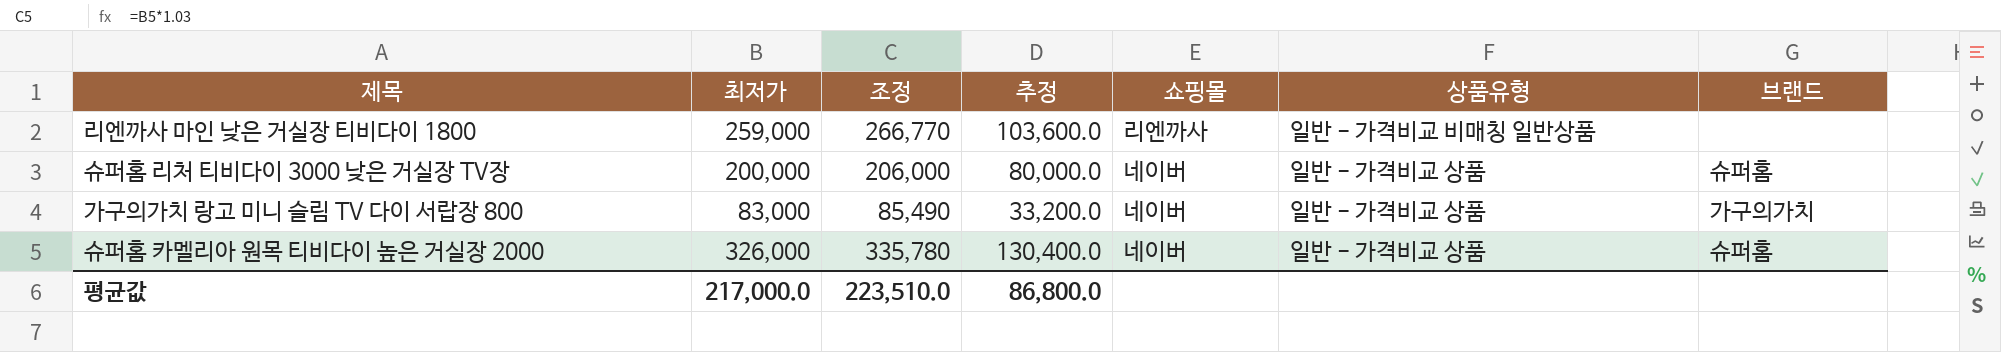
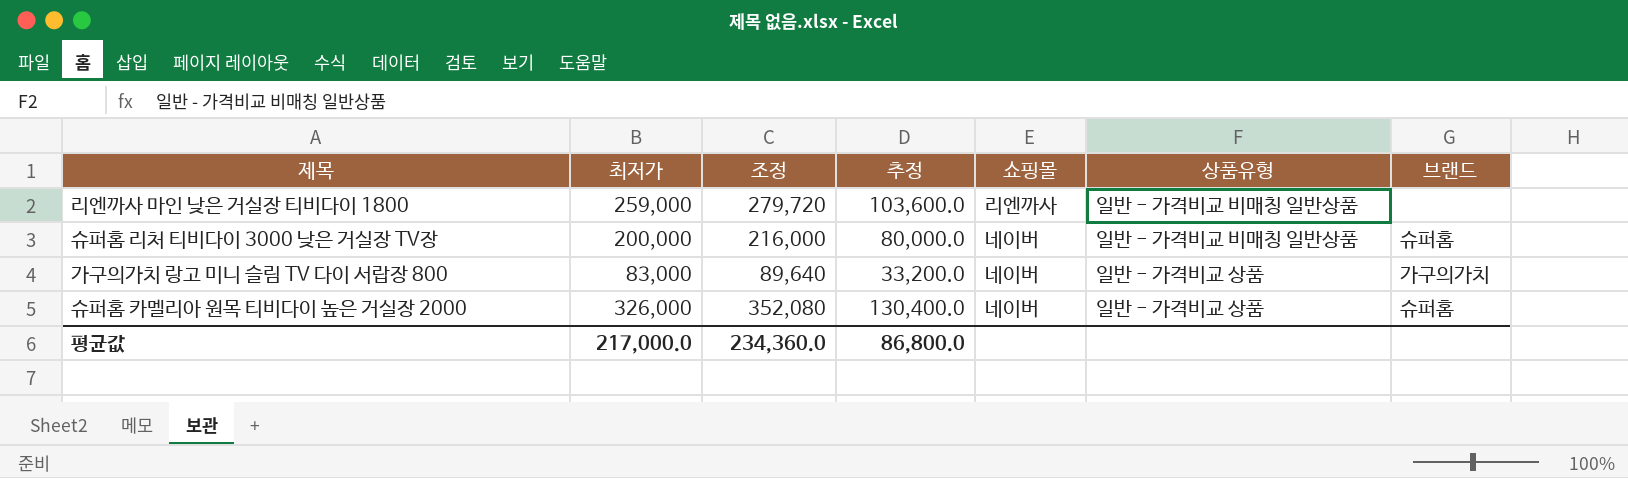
column 조정 | formula: [최저가] * 1.03 -> [최저가] * 1.08
슈퍼홈 리처 티비다이 3000 낮은 거실장 TV장 | 상품유형: 일반 - 가격비교 상품 -> 일반 - 가격비교 비매칭 일반상품
평균값 | 조정: 223,510.0 -> 234,360.0

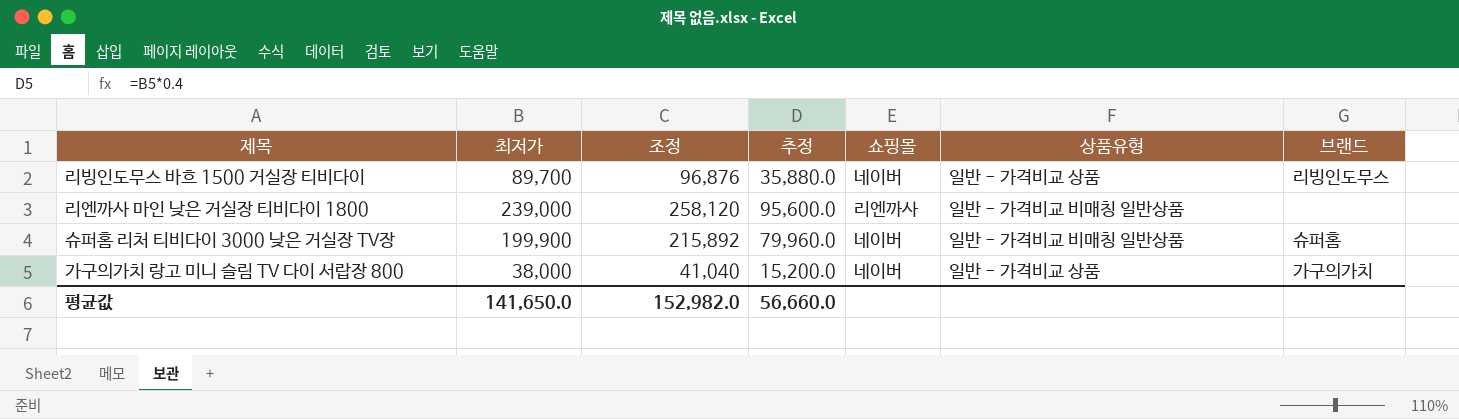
row 슈퍼홈 카멜리아 원목 티비다이 높은 거실장 2000: 326,000 | 352,080 | 130,400.0 | 네이버 | 일반 - 가격비교 상품 | 슈퍼홈 -> none
row 리빙인도무스 바흐 1500 거실장 티비다이: none -> 89,700 | 96,876 | 35,880.0 | 네이버 | 일반 - 가격비교 상품 | 리빙인도무스
리엔까사 마인 낮은 거실장 티비다이 1800 | 최저가: 259,000 -> 239,000
리엔까사 마인 낮은 거실장 티비다이 1800 | 조정: 279,720 -> 258,120
리엔까사 마인 낮은 거실장 티비다이 1800 | 추정: 103,600.0 -> 95,600.0
슈퍼홈 리처 티비다이 3000 낮은 거실장 TV장 | 최저가: 200,000 -> 199,900
슈퍼홈 리처 티비다이 3000 낮은 거실장 TV장 | 조정: 216,000 -> 215,892
슈퍼홈 리처 티비다이 3000 낮은 거실장 TV장 | 추정: 80,000.0 -> 79,960.0
가구의가치 랑고 미니 슬림 TV 다이 서랍장 800 | 최저가: 83,000 -> 38,000
가구의가치 랑고 미니 슬림 TV 다이 서랍장 800 | 조정: 89,640 -> 41,040
가구의가치 랑고 미니 슬림 TV 다이 서랍장 800 | 추정: 33,200.0 -> 15,200.0
평균값 | 최저가: 217,000.0 -> 141,650.0
평균값 | 조정: 234,360.0 -> 152,982.0
평균값 | 추정: 86,800.0 -> 56,660.0

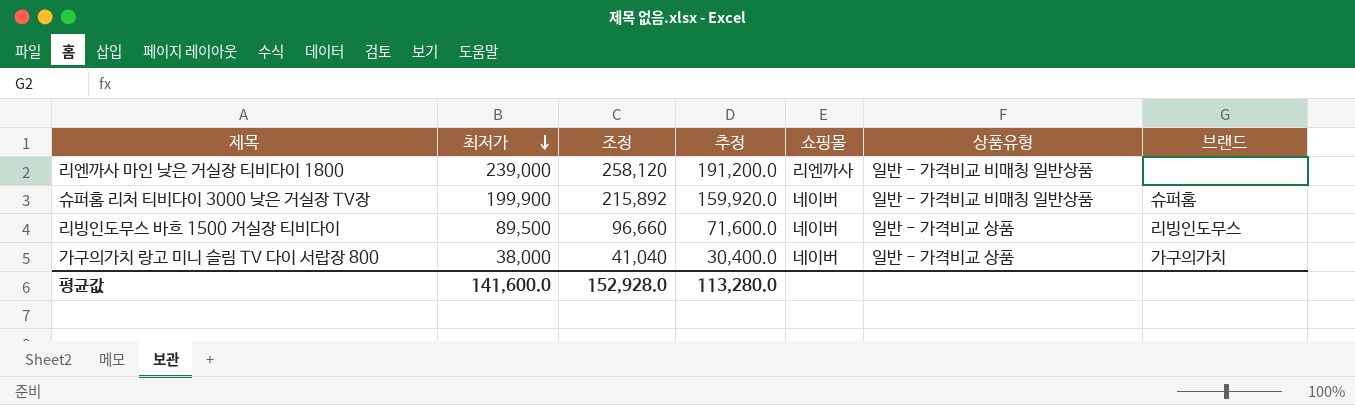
row order: none -> 최저가 descending
column 추정 | formula: [최저가] * 0.4 -> [최저가] * 0.8
리빙인도무스 바흐 1500 거실장 티비다이 | 최저가: 89,700 -> 89,500
리빙인도무스 바흐 1500 거실장 티비다이 | 조정: 96,876 -> 96,660
평균값 | 최저가: 141,650.0 -> 141,600.0
평균값 | 조정: 152,982.0 -> 152,928.0
평균값 | 추정: 56,660.0 -> 113,280.0

